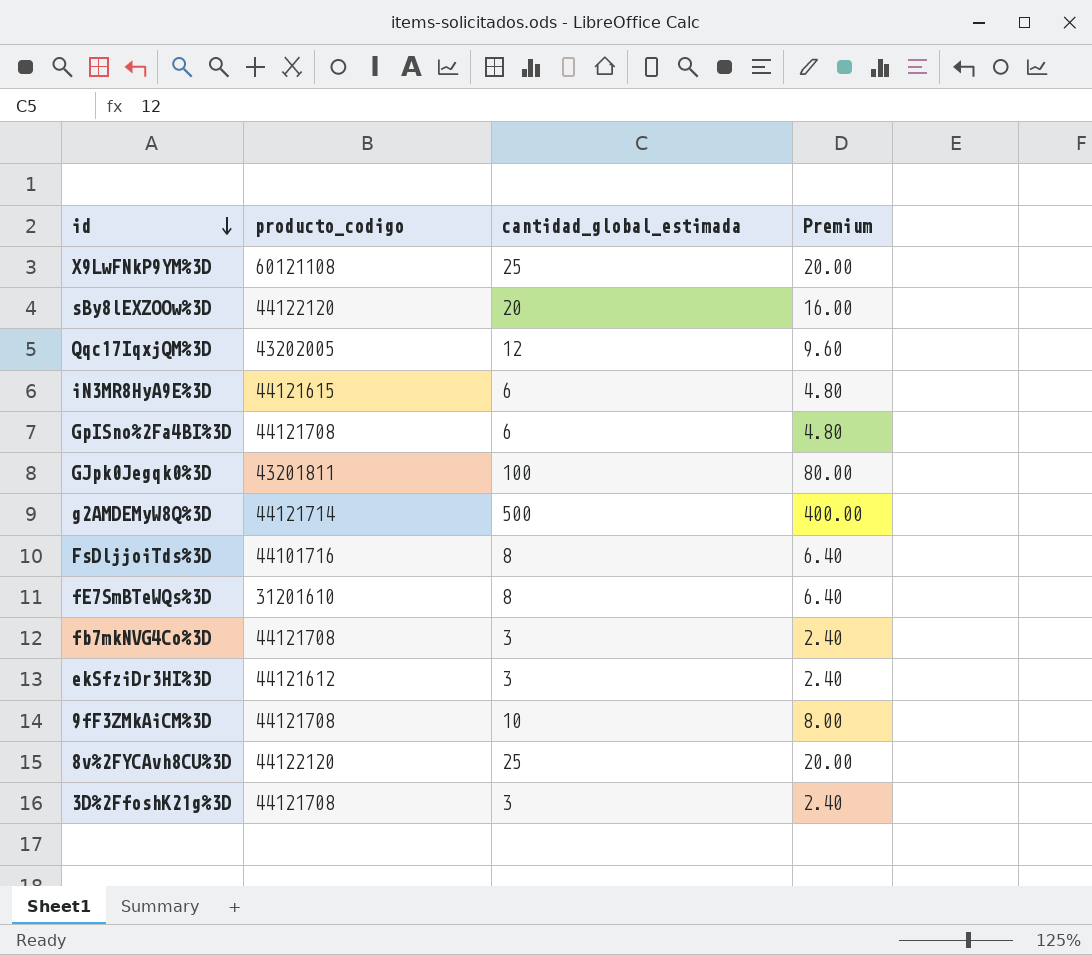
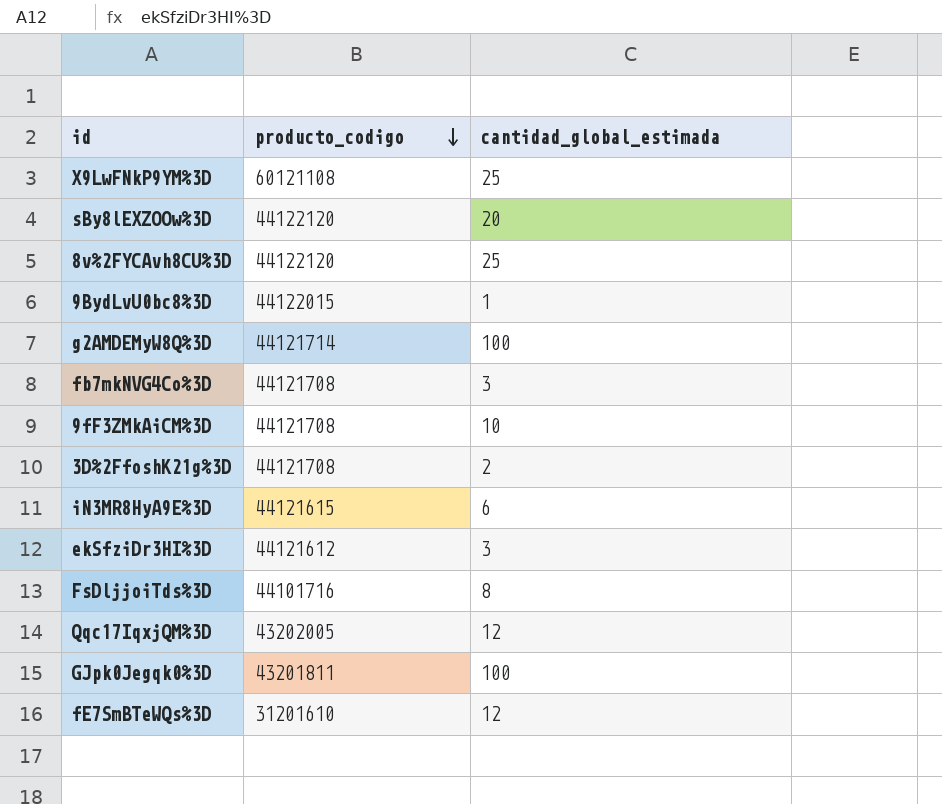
row order: id descending -> producto_codigo descending
column Premium | formula: [cantidad_global_estimada] * 0.8 -> none
row GpISno%2Fa4BI%3D: 44121708 | 6 | 4.80 -> none
row 9BydLvU0bc8%3D: none -> 44122015 | 1
g2AMDEMyW8Q%3D | cantidad_global_estimada: 500 -> 100
3D%2FfoshK21g%3D | cantidad_global_estimada: 3 -> 2
fE7SmBTeWQs%3D | cantidad_global_estimada: 8 -> 12

